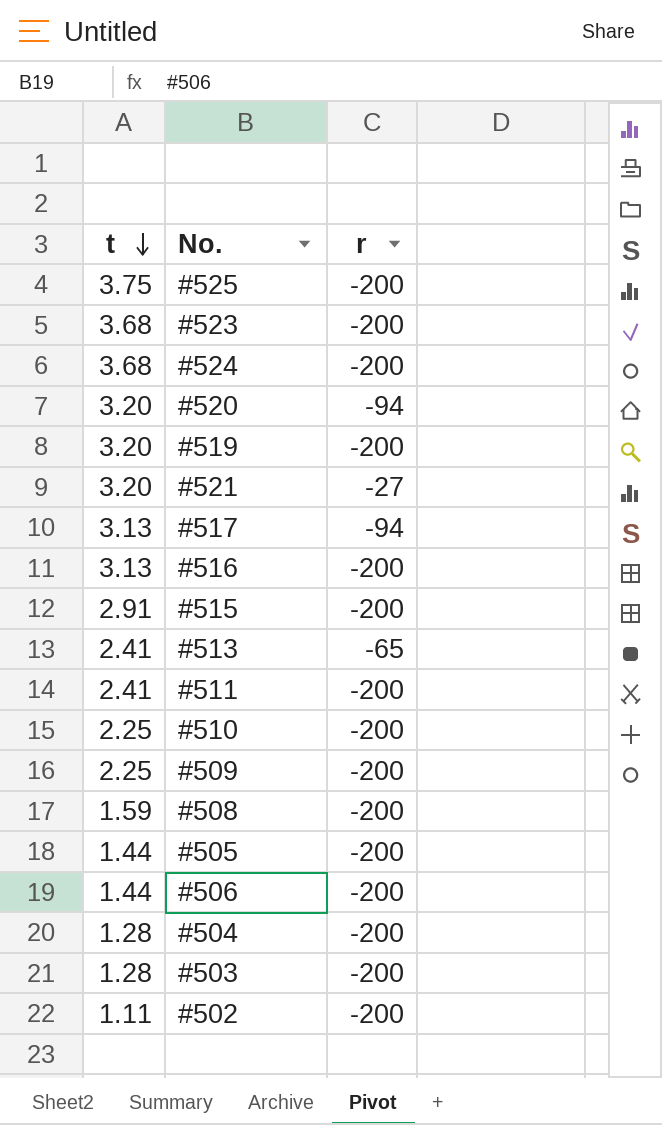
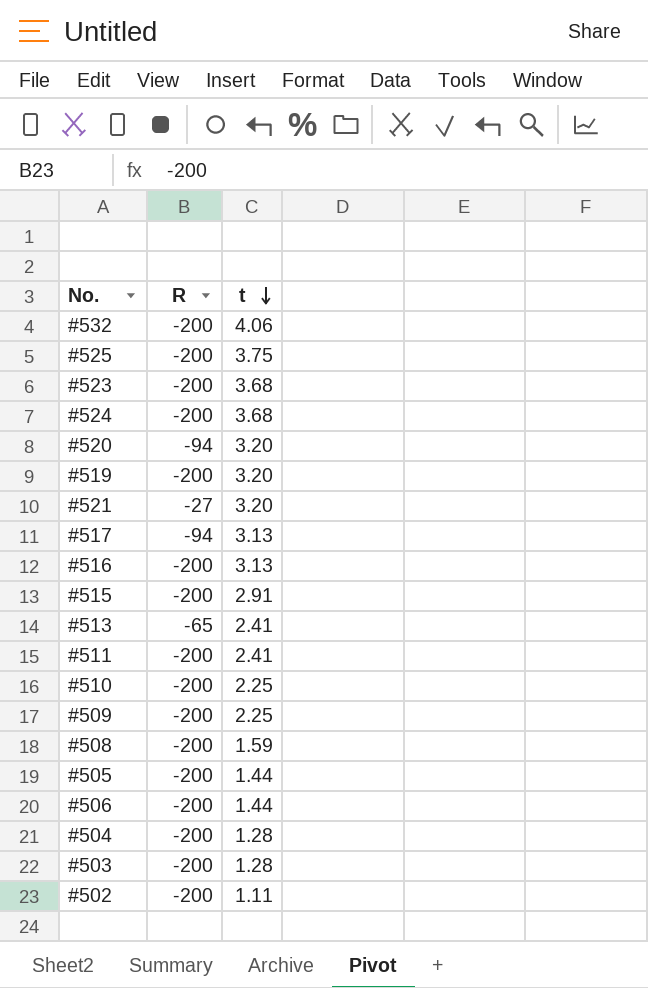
column name: r -> R
column t | position: 1 -> 3
row #532: none -> -200 | 4.06

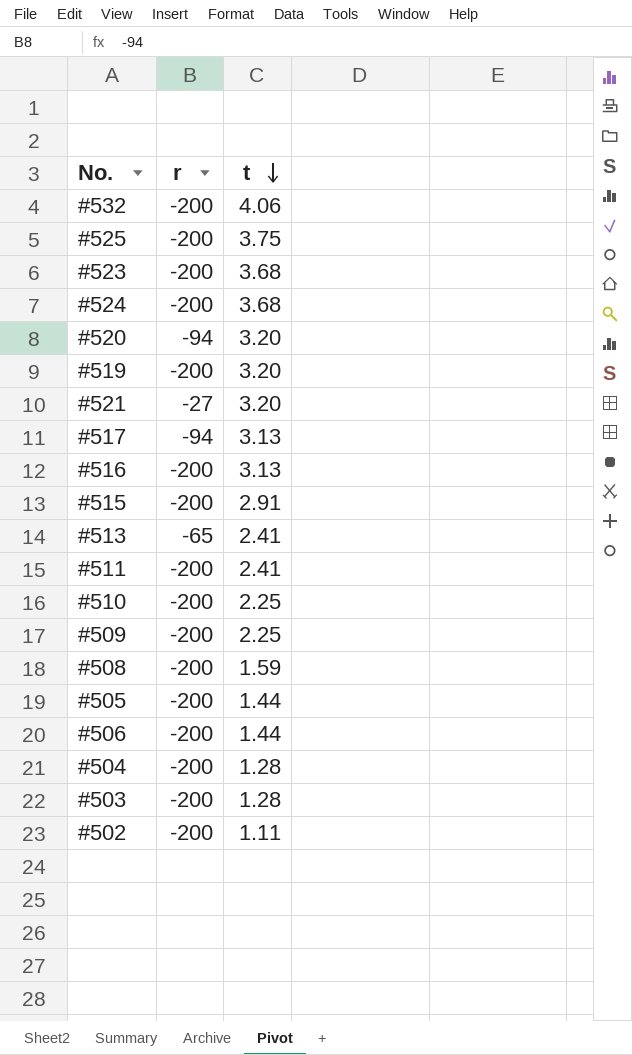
column name: R -> r

